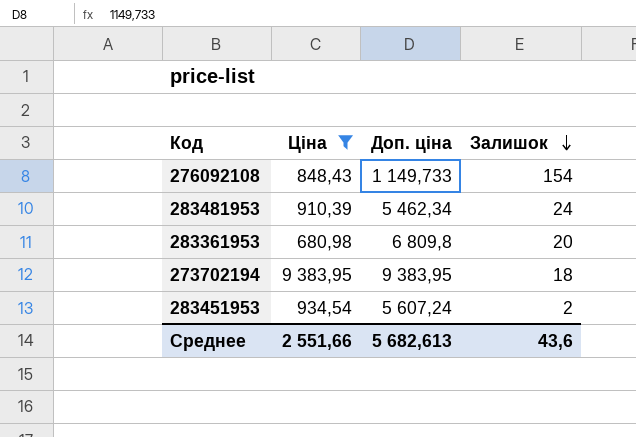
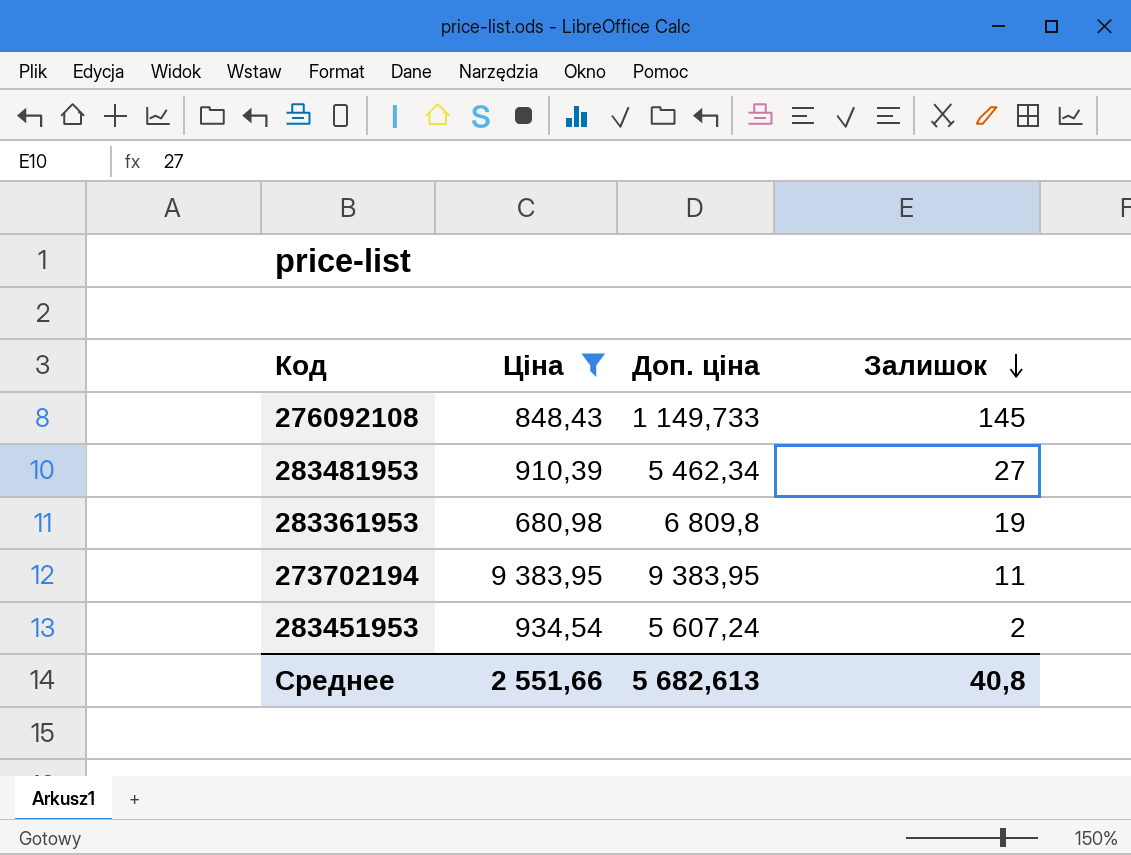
276092108 | Залишок: 154 -> 145
283481953 | Залишок: 24 -> 27
283361953 | Залишок: 20 -> 19
273702194 | Залишок: 18 -> 11
Среднее | Залишок: 43,6 -> 40,8

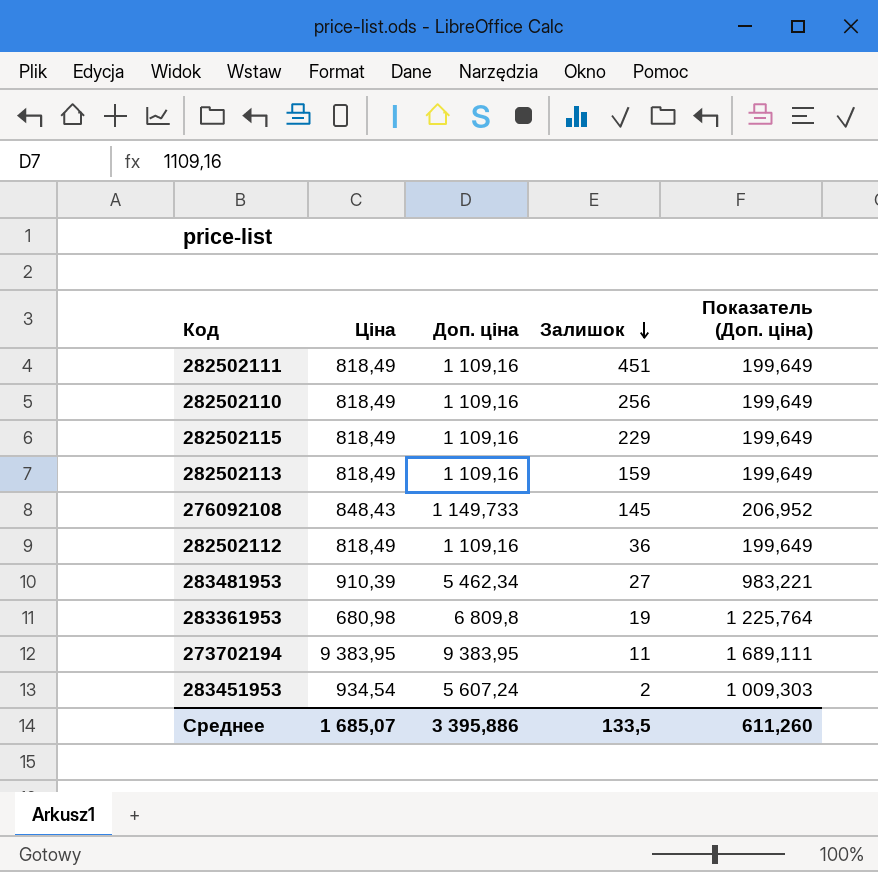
filter: Ціна != 818,49 -> none
column Показатель (Доп. ціна) | formula: none -> [Доп. ціна] * 0,18
Среднее | Ціна: 2 551,66 -> 1 685,07
Среднее | Доп. ціна: 5 682,613 -> 3 395,886
Среднее | Залишок: 40,8 -> 133,5

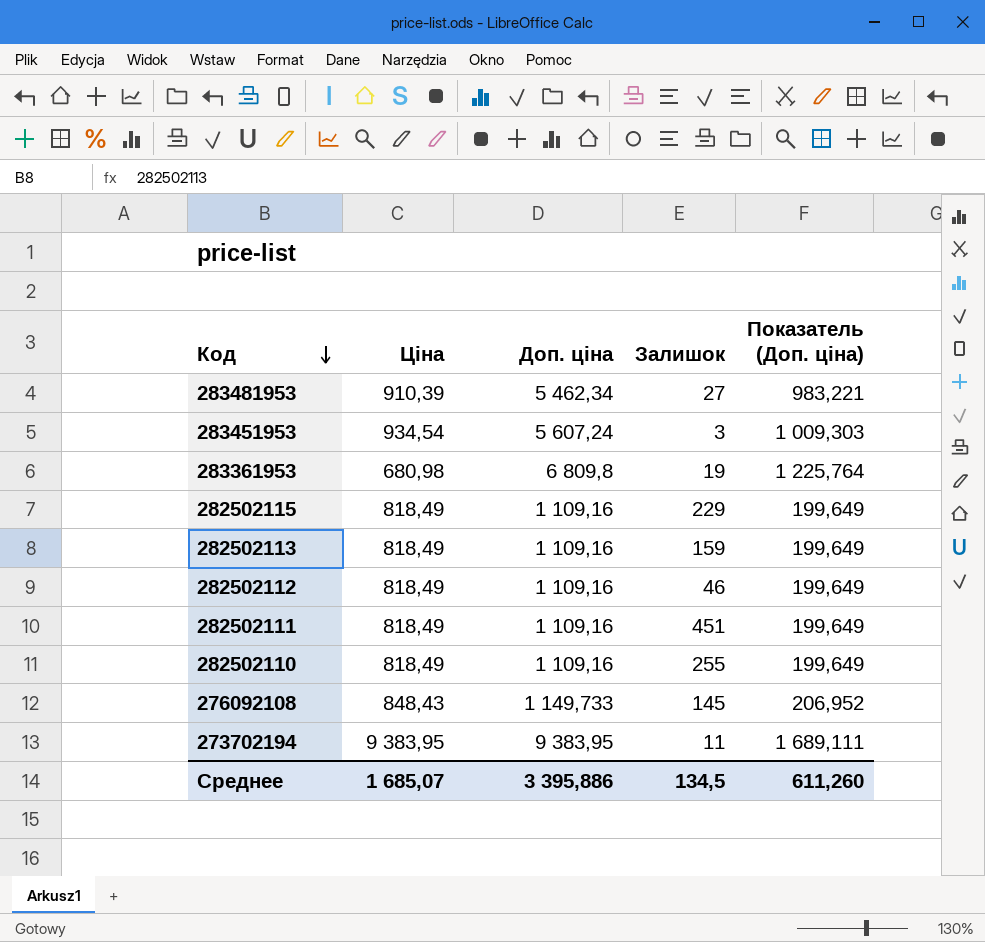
row order: Залишок descending -> Код descending
283451953 | Залишок: 2 -> 3
282502112 | Залишок: 36 -> 46
282502110 | Залишок: 256 -> 255
Среднее | Залишок: 133,5 -> 134,5

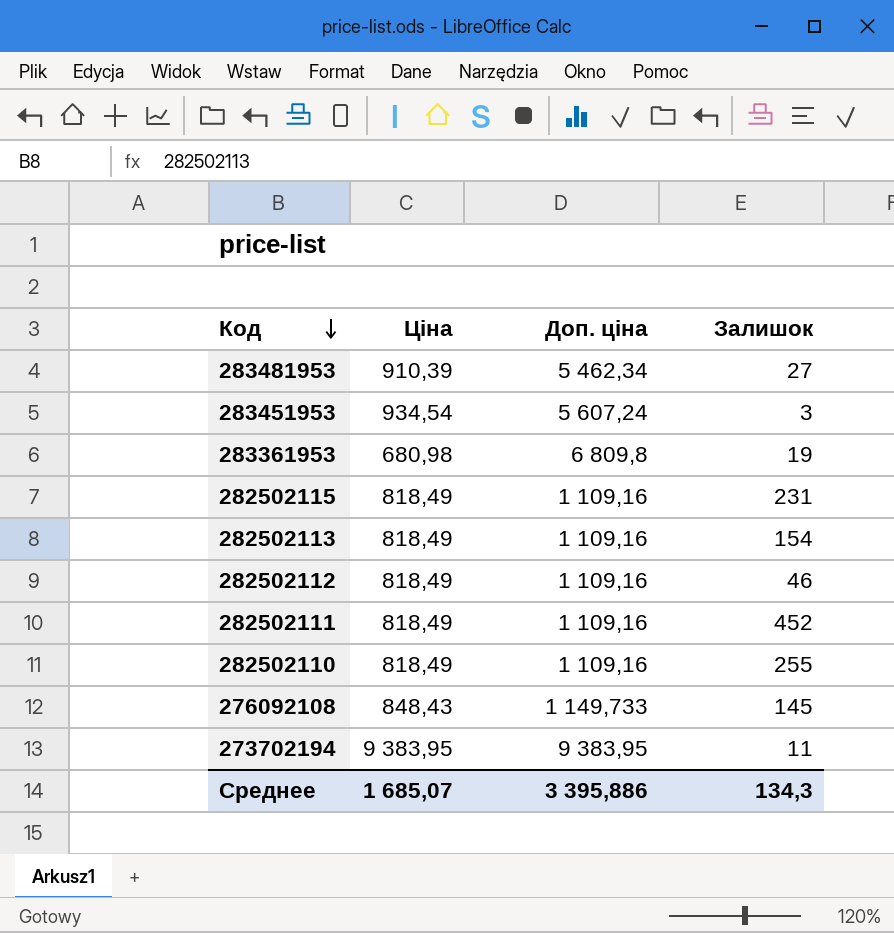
column Показатель (Доп. ціна) | formula: [Доп. ціна] * 0,18 -> none
282502115 | Залишок: 229 -> 231
282502113 | Залишок: 159 -> 154
282502111 | Залишок: 451 -> 452
Среднее | Залишок: 134,5 -> 134,3

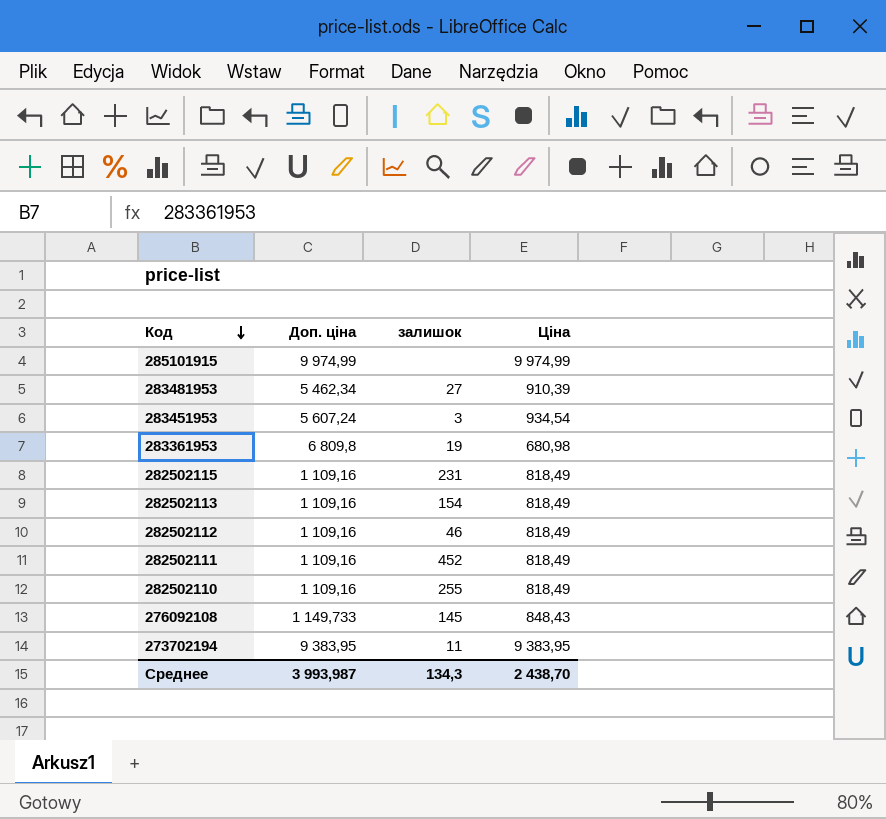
column name: Залишок -> залишок
column Ціна | position: 2 -> 4
row 285101915: none -> 9 974,99 | none | 9 974,99
Среднее | Доп. ціна: 3 395,886 -> 3 993,987
Среднее | Ціна: 1 685,07 -> 2 438,70

